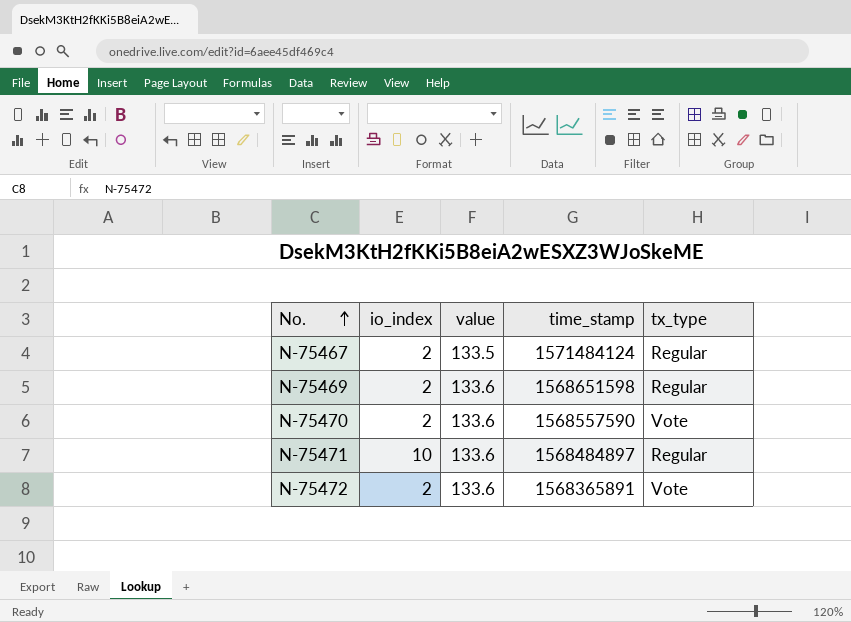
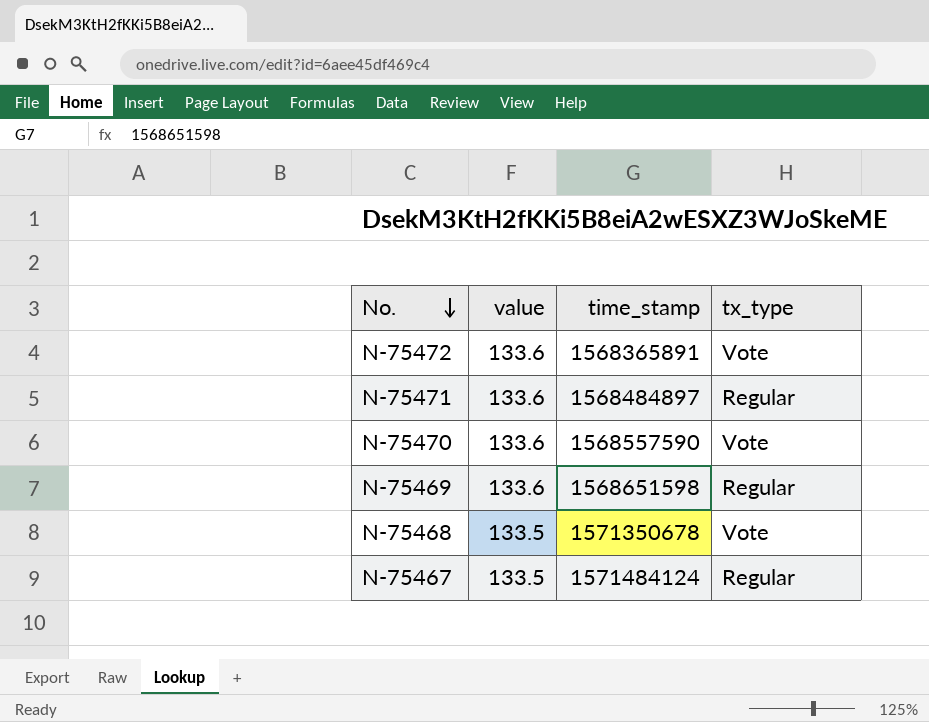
row order: No. ascending -> No. descending
column io_index | position: 2 -> none
row N-75468: none -> 133.5 | 1571350678 | Vote

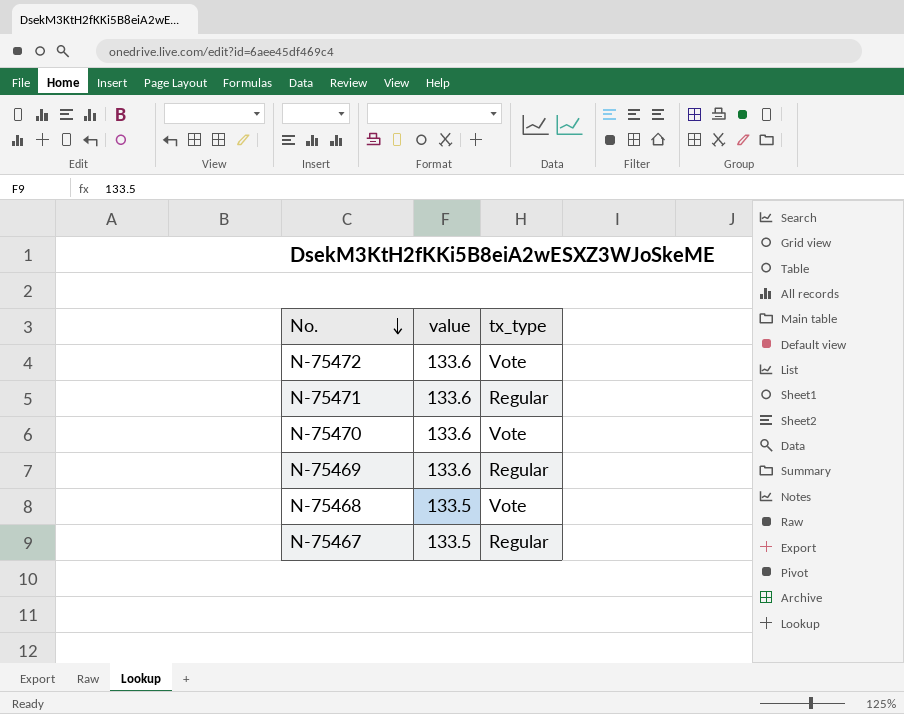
column time_stamp | position: 3 -> none

